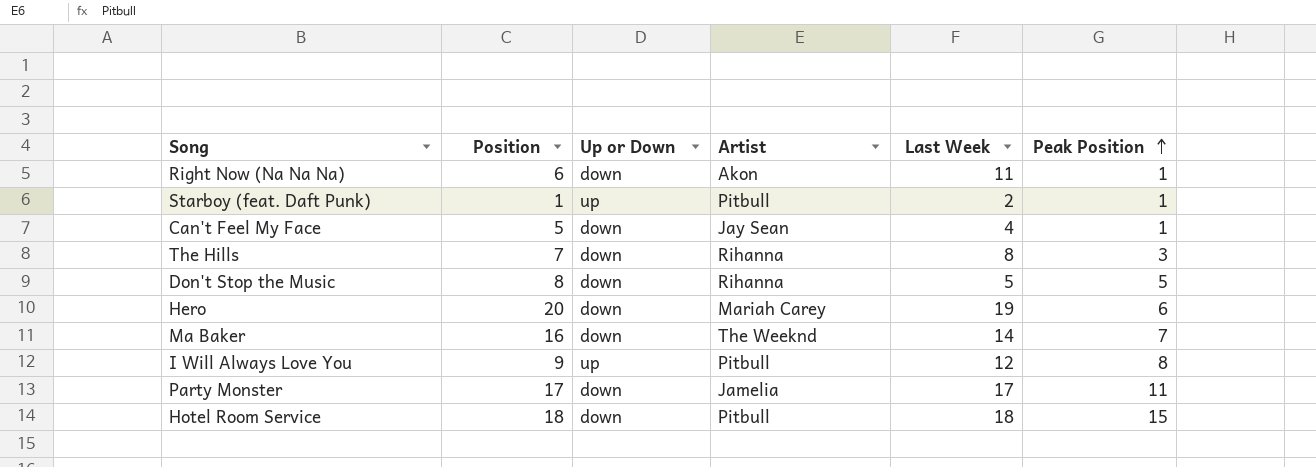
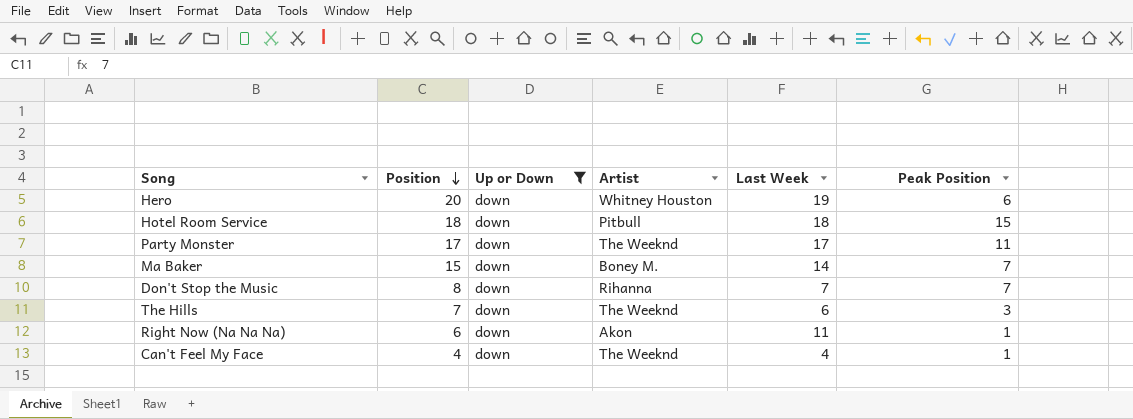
filter: none -> Up or Down = down
row order: Peak Position ascending -> Position descending
Hero | Artist: Mariah Carey -> Whitney Houston
Party Monster | Artist: Jamelia -> The Weeknd
Ma Baker | Position: 16 -> 15
Ma Baker | Artist: The Weeknd -> Boney M.
Don't Stop the Music | Last Week: 5 -> 7
Don't Stop the Music | Peak Position: 5 -> 7
The Hills | Artist: Rihanna -> The Weeknd
The Hills | Last Week: 8 -> 6
Can't Feel My Face | Position: 5 -> 4
Can't Feel My Face | Artist: Jay Sean -> The Weeknd

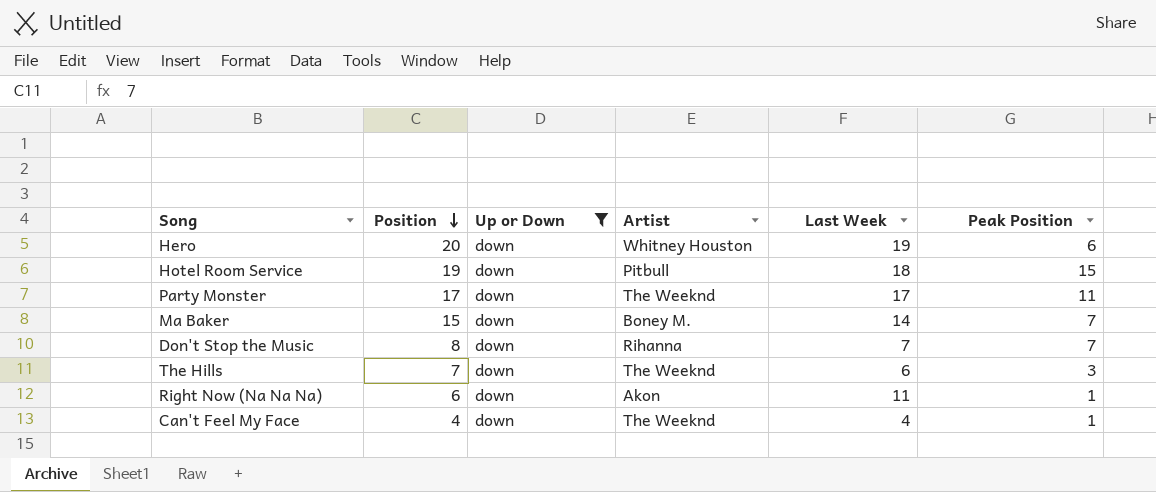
Hotel Room Service | Position: 18 -> 19

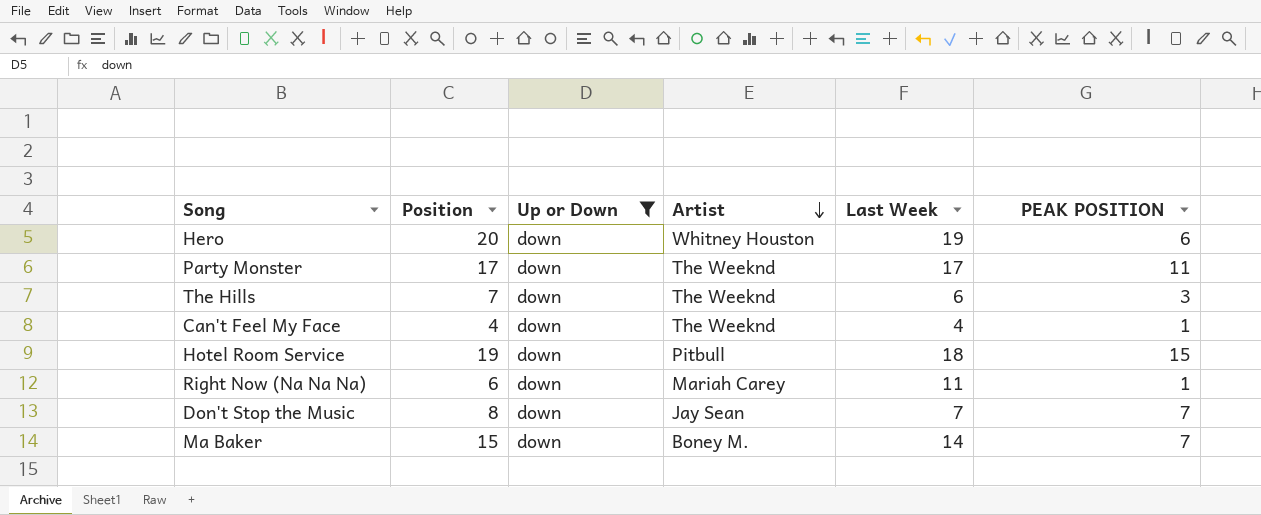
row order: Position descending -> Artist descending
column name: Peak Position -> PEAK POSITION
Right Now (Na Na Na) | Artist: Akon -> Mariah Carey
Don't Stop the Music | Artist: Rihanna -> Jay Sean

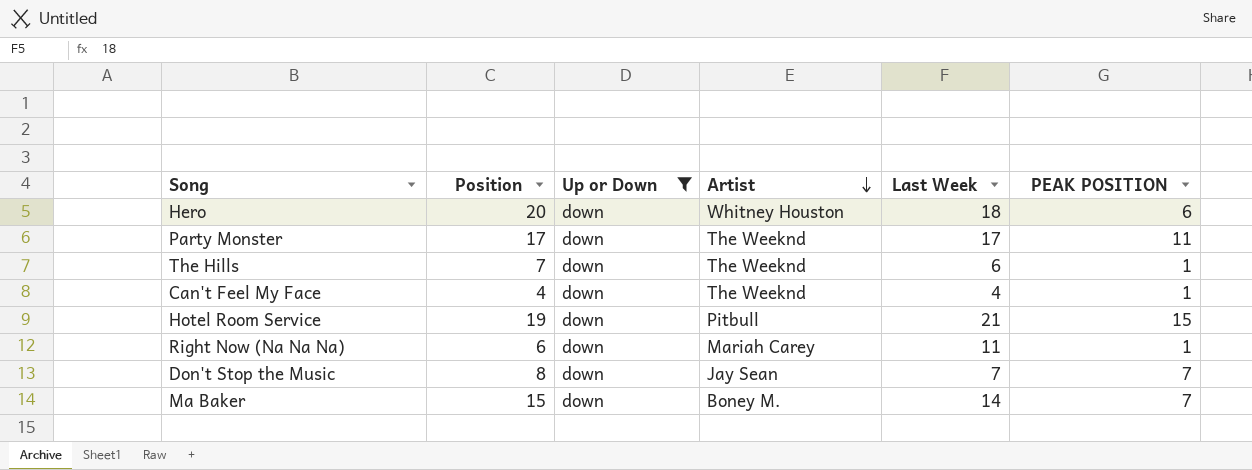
Hero | Last Week: 19 -> 18
The Hills | PEAK POSITION: 3 -> 1
Hotel Room Service | Last Week: 18 -> 21

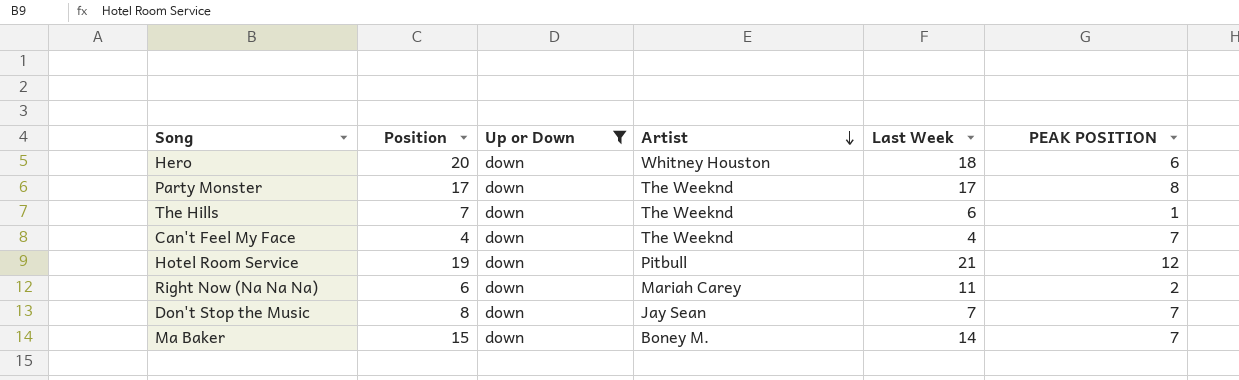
Party Monster | PEAK POSITION: 11 -> 8
Can't Feel My Face | PEAK POSITION: 1 -> 7
Hotel Room Service | PEAK POSITION: 15 -> 12
Right Now (Na Na Na) | PEAK POSITION: 1 -> 2

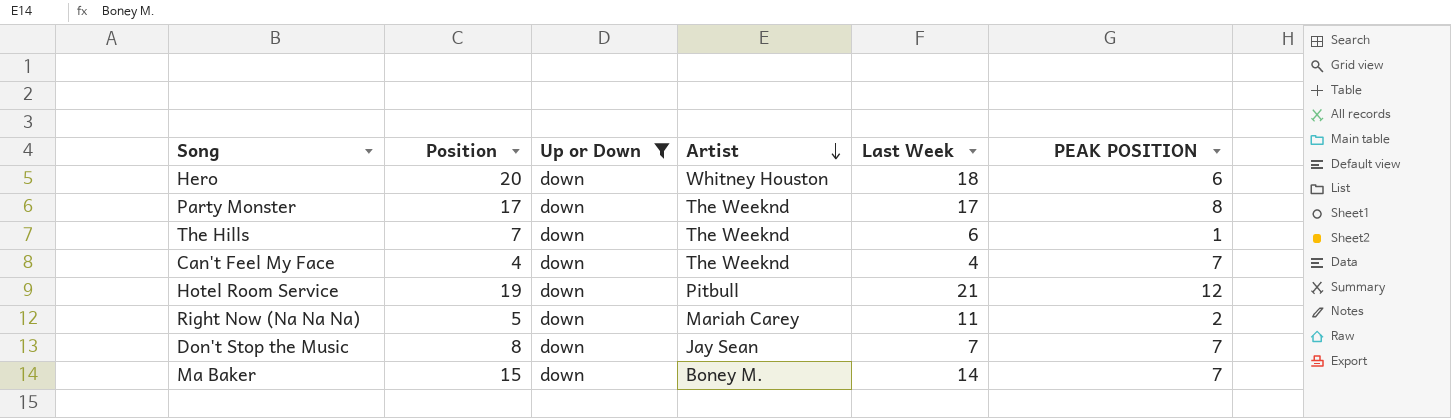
Right Now (Na Na Na) | Position: 6 -> 5

